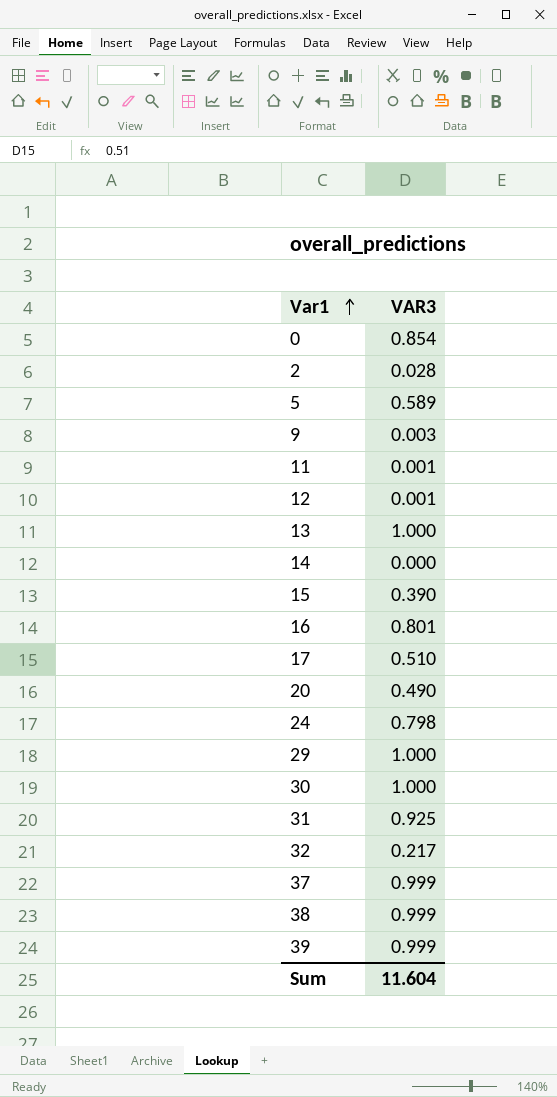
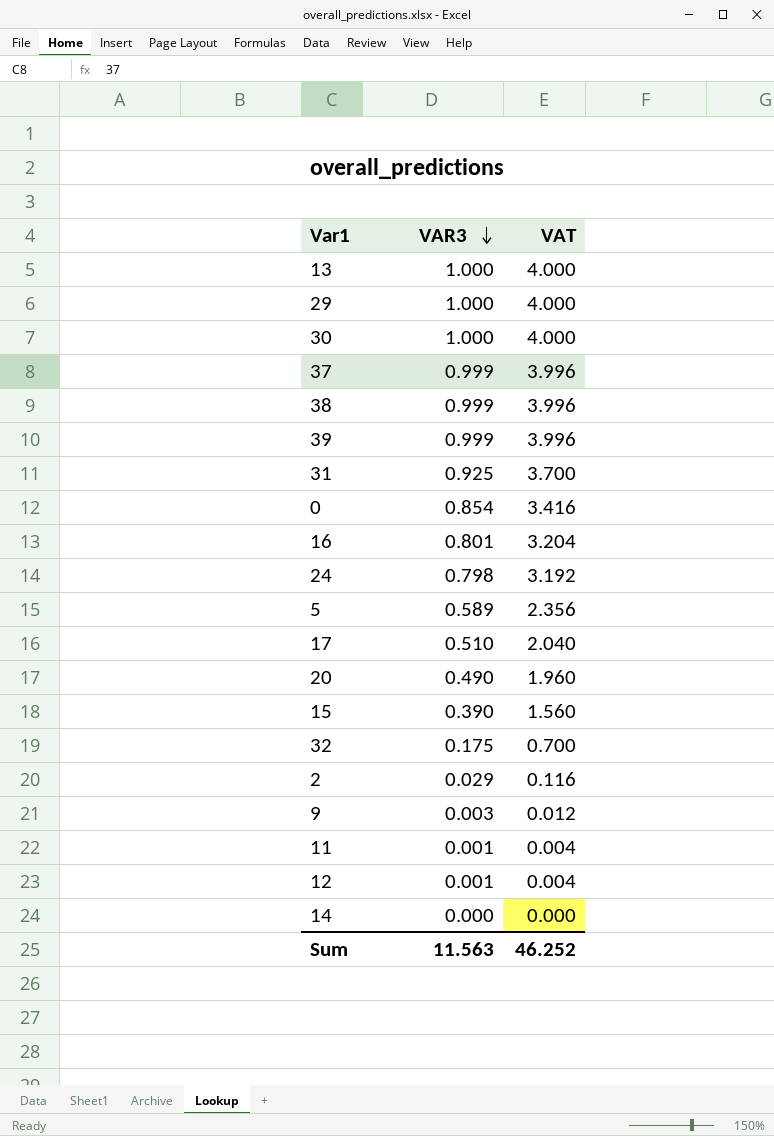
row order: Var1 ascending -> VAR3 descending
column VAT | formula: none -> [VAR3] * 4
32 | VAR3: 0.217 -> 0.175
2 | VAR3: 0.028 -> 0.029
Sum | VAR3: 11.604 -> 11.563

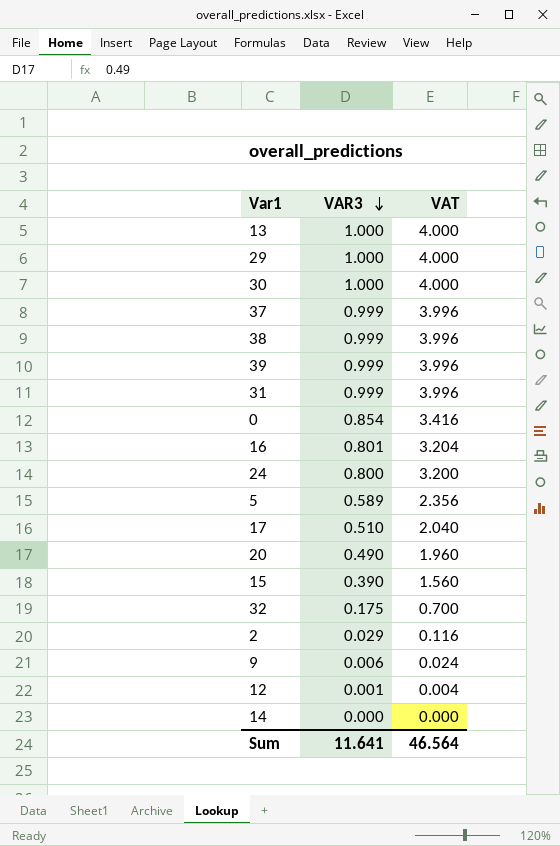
row 11: 0.001 | 0.004 -> none
31 | VAR3: 0.925 -> 0.999
31 | VAT: 3.700 -> 3.996
24 | VAR3: 0.798 -> 0.800
24 | VAT: 3.192 -> 3.200
9 | VAR3: 0.003 -> 0.006
9 | VAT: 0.012 -> 0.024
Sum | VAR3: 11.563 -> 11.641
Sum | VAT: 46.252 -> 46.564

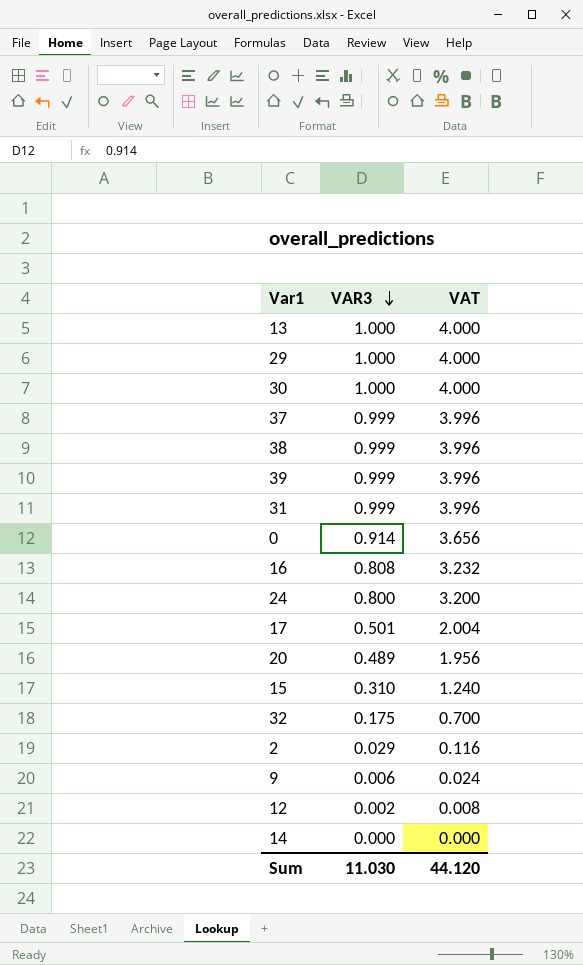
row 5: 0.589 | 2.356 -> none
0 | VAR3: 0.854 -> 0.914
0 | VAT: 3.416 -> 3.656
16 | VAR3: 0.801 -> 0.808
16 | VAT: 3.204 -> 3.232
17 | VAR3: 0.510 -> 0.501
17 | VAT: 2.040 -> 2.004
20 | VAR3: 0.490 -> 0.489
20 | VAT: 1.960 -> 1.956
15 | VAR3: 0.390 -> 0.310
15 | VAT: 1.560 -> 1.240
12 | VAR3: 0.001 -> 0.002
12 | VAT: 0.004 -> 0.008
Sum | VAR3: 11.641 -> 11.030
Sum | VAT: 46.564 -> 44.120

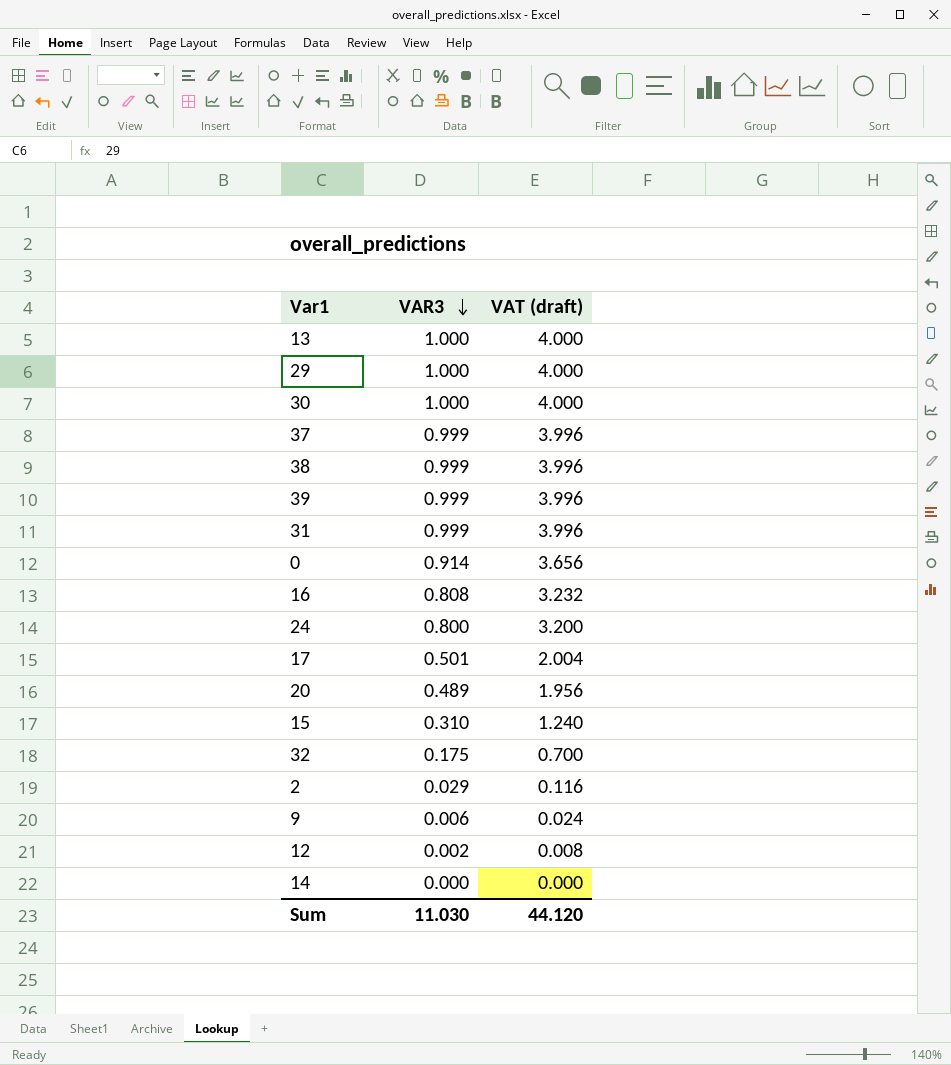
column name: VAT -> VAT (draft)

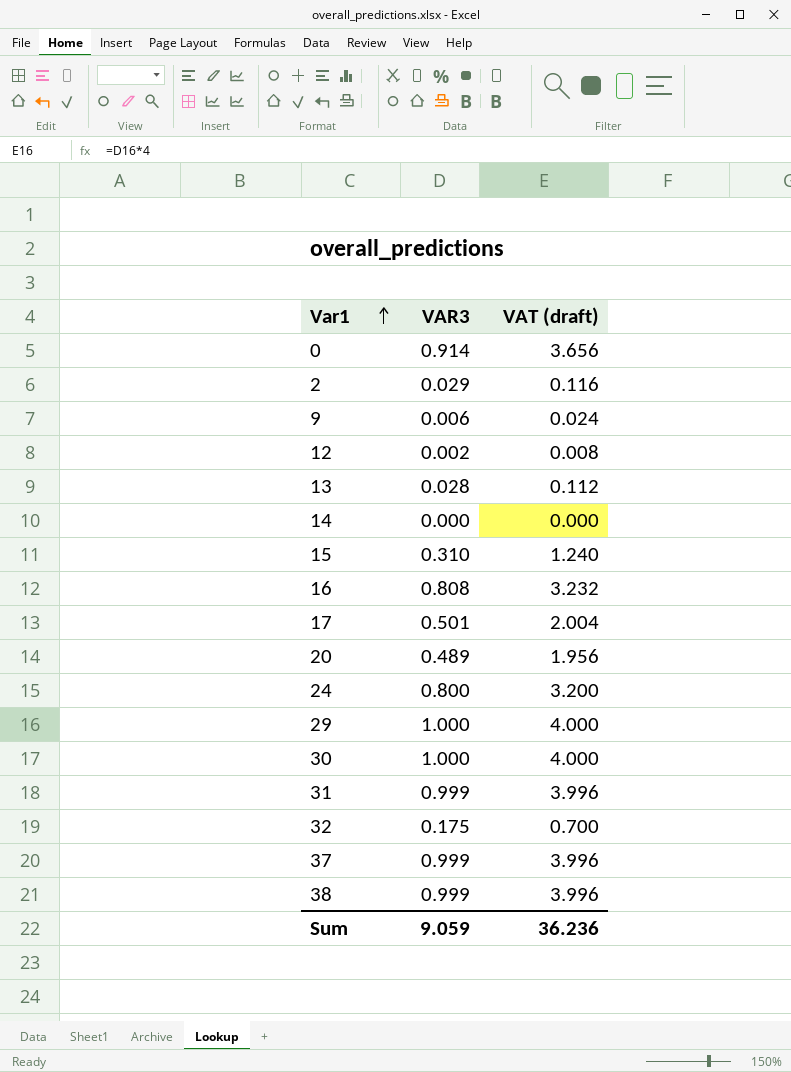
row order: VAR3 descending -> Var1 ascending
row 39: 0.999 | 3.996 -> none
13 | VAR3: 1.000 -> 0.028
13 | VAT (draft): 4.000 -> 0.112
Sum | VAR3: 11.030 -> 9.059
Sum | VAT (draft): 44.120 -> 36.236

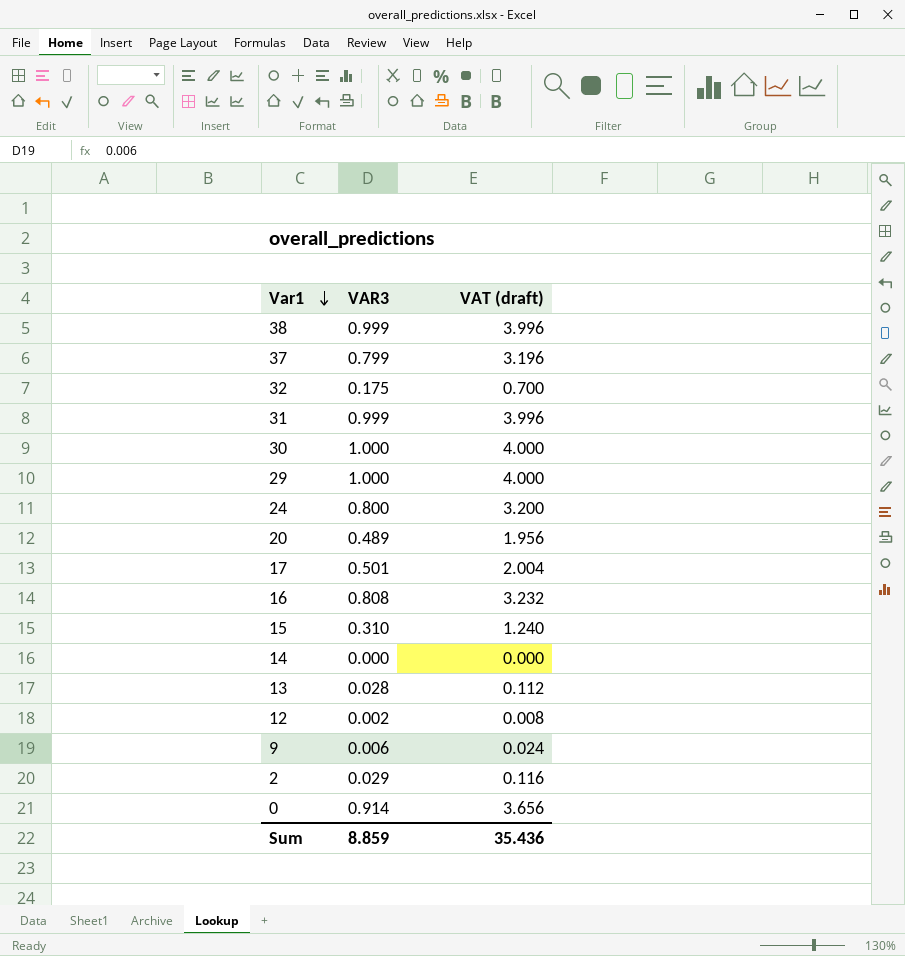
row order: Var1 ascending -> Var1 descending
37 | VAR3: 0.999 -> 0.799
37 | VAT (draft): 3.996 -> 3.196
Sum | VAR3: 9.059 -> 8.859
Sum | VAT (draft): 36.236 -> 35.436

